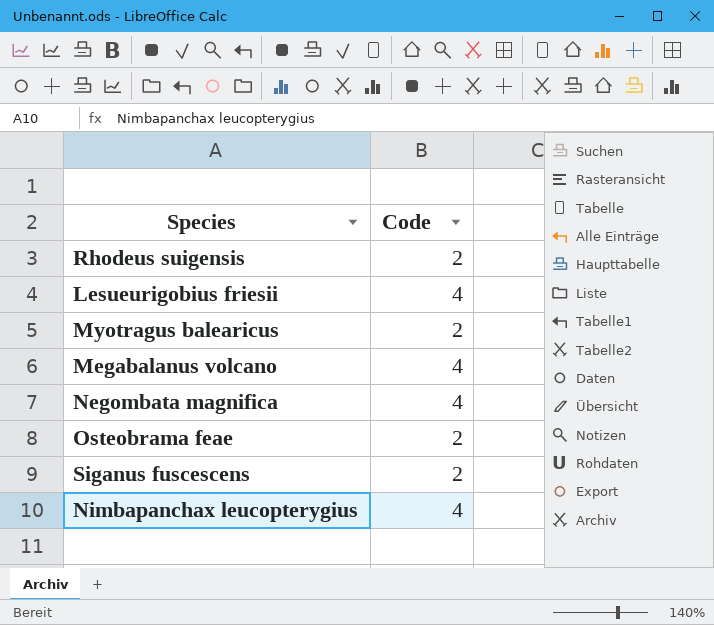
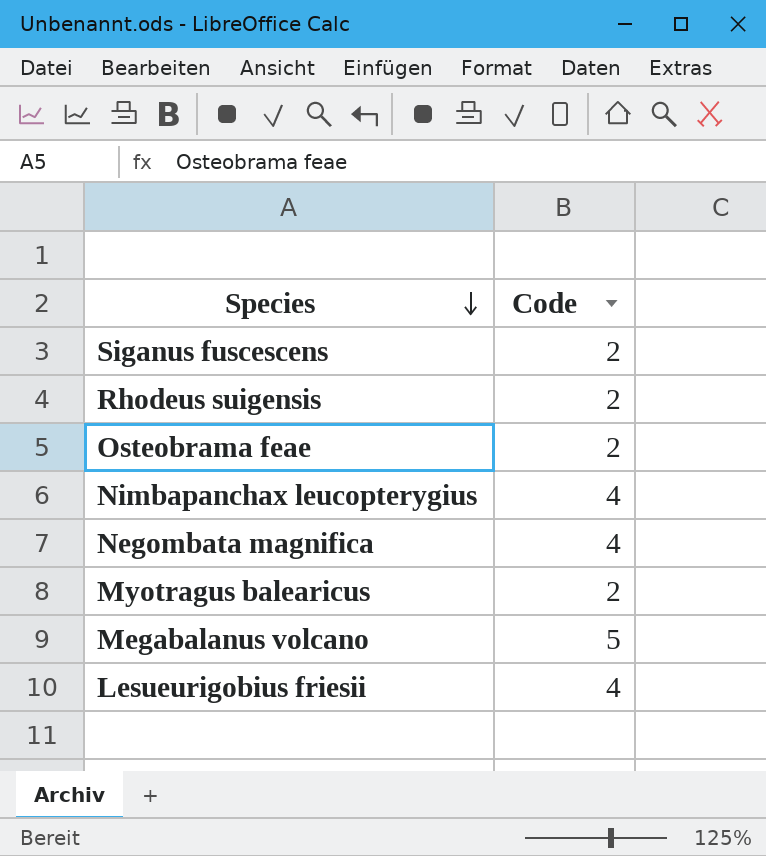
row order: none -> Species descending
Megabalanus volcano | Code: 4 -> 5

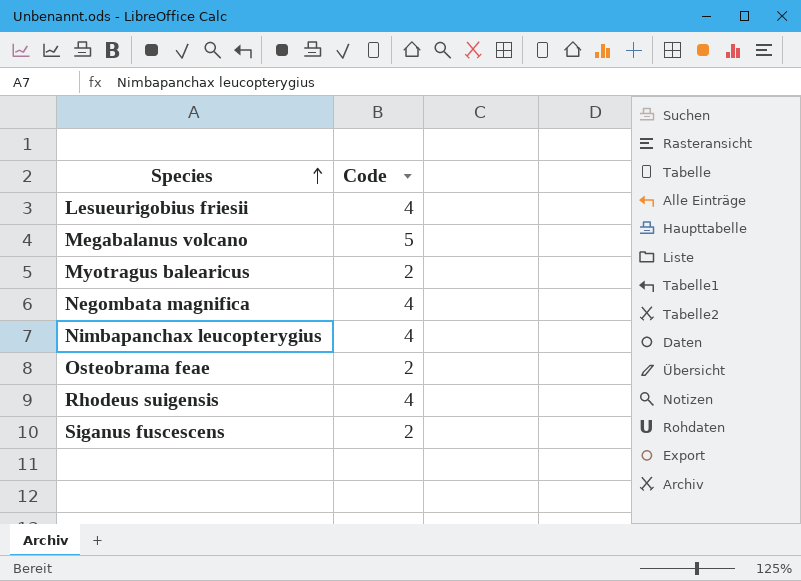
row order: Species descending -> Species ascending
Rhodeus suigensis | Code: 2 -> 4

